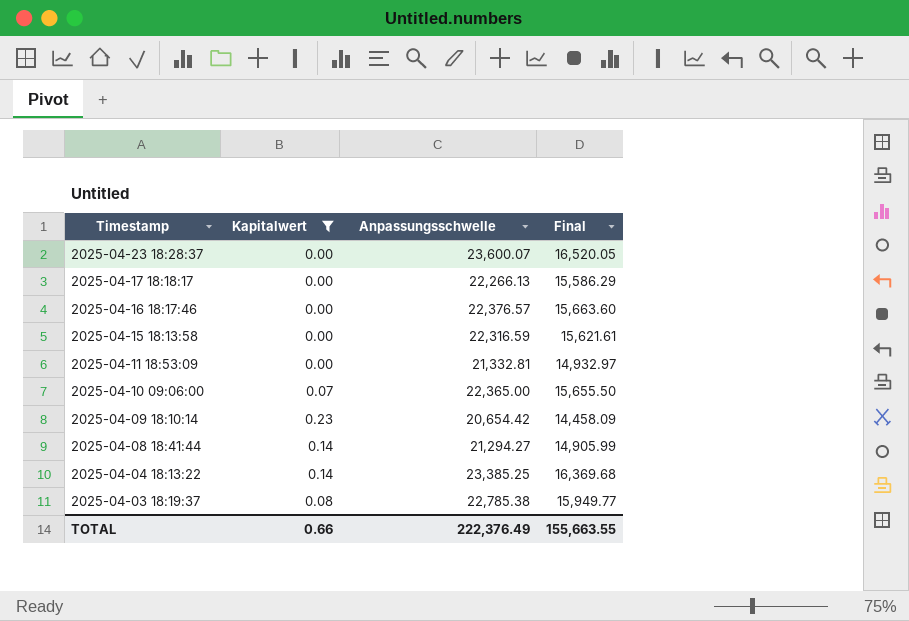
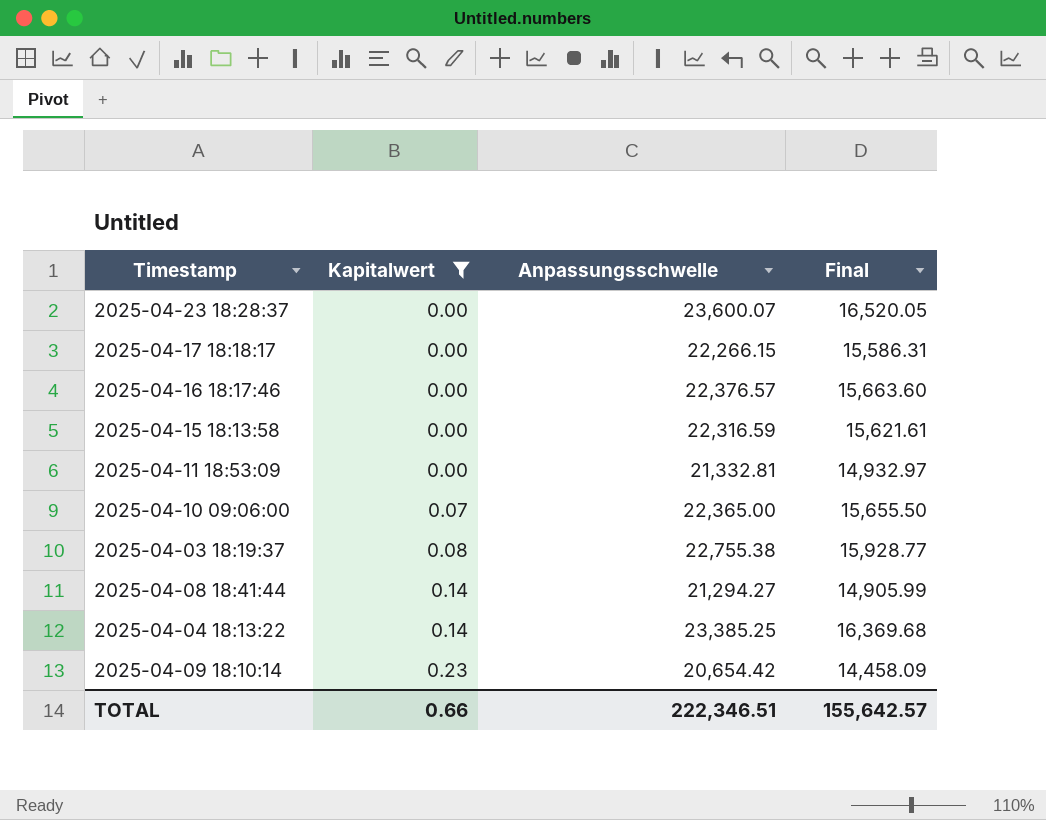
row order: Timestamp descending -> Kapitalwert ascending
2025-04-17 18:18:17 | Anpassungsschwelle: 22,266.13 -> 22,266.15
2025-04-17 18:18:17 | Final: 15,586.29 -> 15,586.31
2025-04-03 18:19:37 | Anpassungsschwelle: 22,785.38 -> 22,755.38
2025-04-03 18:19:37 | Final: 15,949.77 -> 15,928.77
TOTAL | Anpassungsschwelle: 222,376.49 -> 222,346.51
TOTAL | Final: 155,663.55 -> 155,642.57

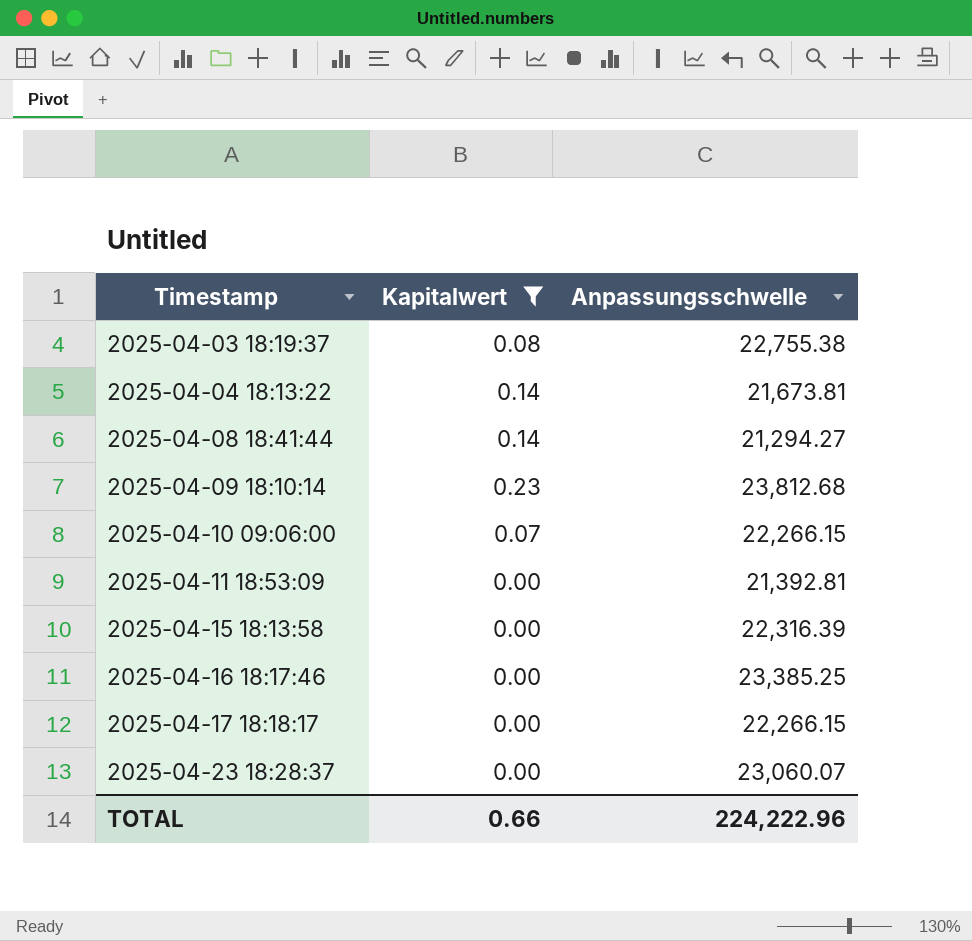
row order: Kapitalwert ascending -> Timestamp ascending
column Final | formula: [Anpassungsschwelle] * 0.7 -> none
2025-04-04 18:13:22 | Anpassungsschwelle: 23,385.25 -> 21,673.81
2025-04-09 18:10:14 | Anpassungsschwelle: 20,654.42 -> 23,812.68
2025-04-10 09:06:00 | Anpassungsschwelle: 22,365.00 -> 22,266.15
2025-04-11 18:53:09 | Anpassungsschwelle: 21,332.81 -> 21,392.81
2025-04-15 18:13:58 | Anpassungsschwelle: 22,316.59 -> 22,316.39
2025-04-16 18:17:46 | Anpassungsschwelle: 22,376.57 -> 23,385.25
2025-04-23 18:28:37 | Anpassungsschwelle: 23,600.07 -> 23,060.07
TOTAL | Anpassungsschwelle: 222,346.51 -> 224,222.96

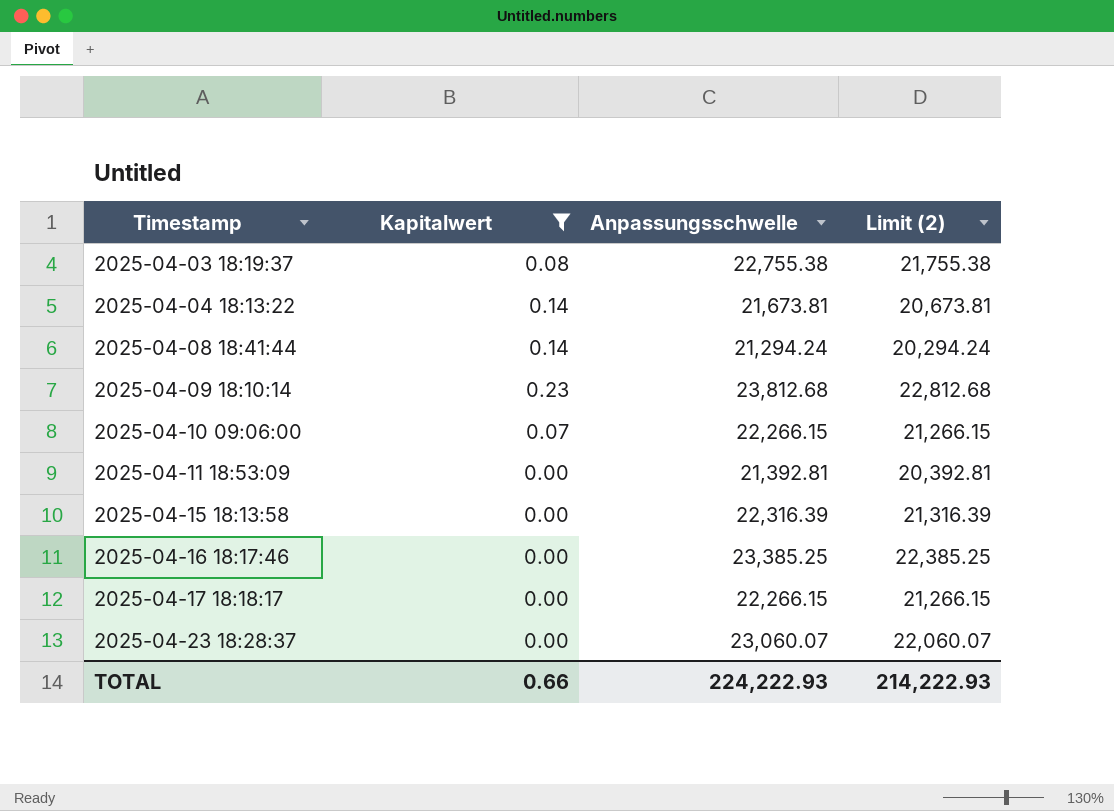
column Limit (2) | formula: none -> [Anpassungsschwelle] - 1000
2025-04-08 18:41:44 | Anpassungsschwelle: 21,294.27 -> 21,294.24
TOTAL | Anpassungsschwelle: 224,222.96 -> 224,222.93

